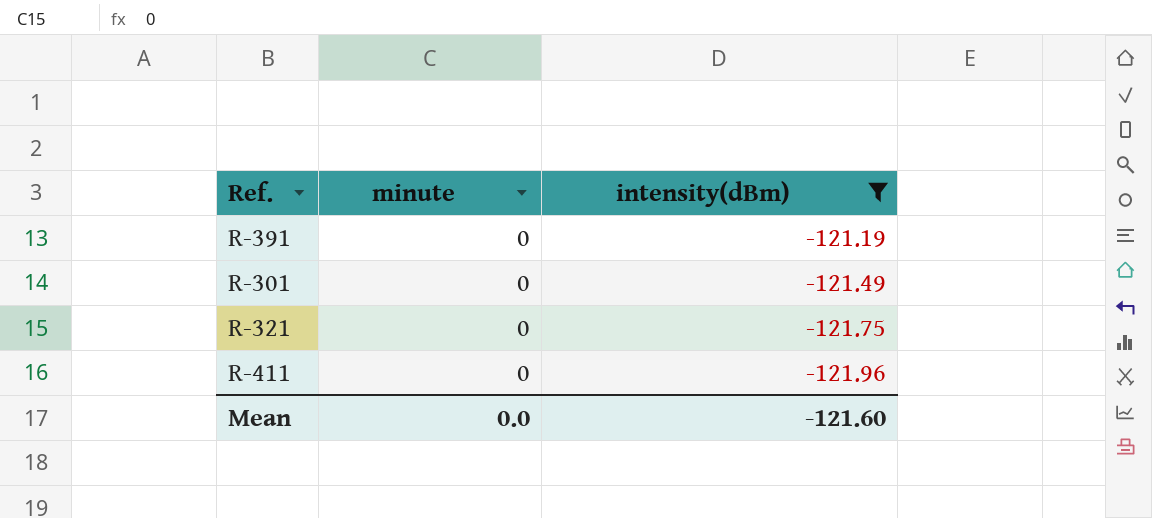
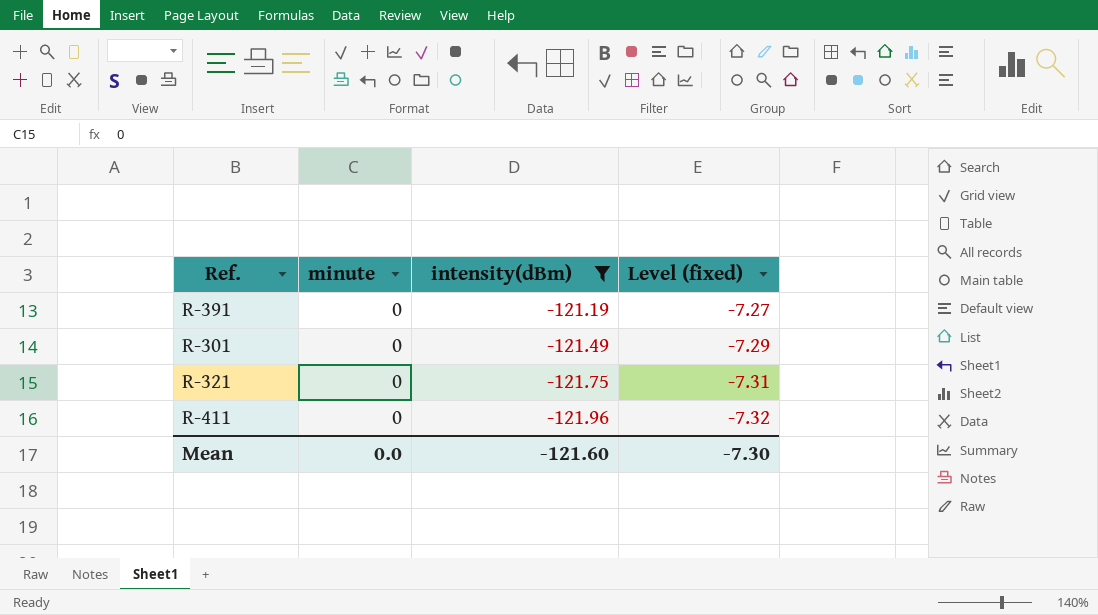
column Level (fixed) | formula: none -> [intensity(dBm)] * 0.06

